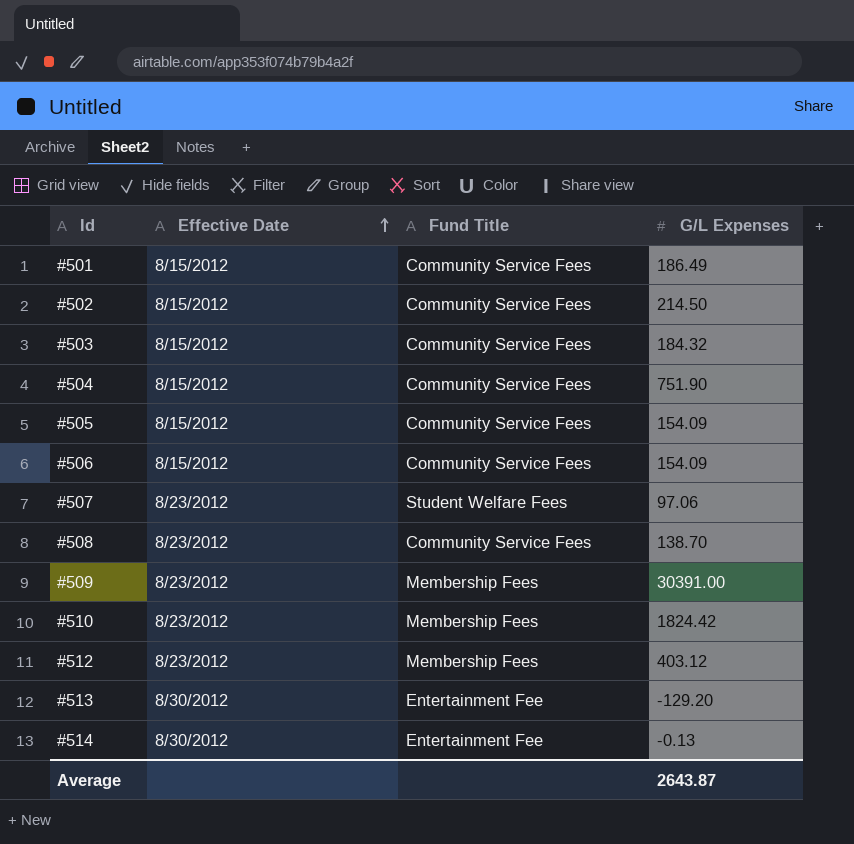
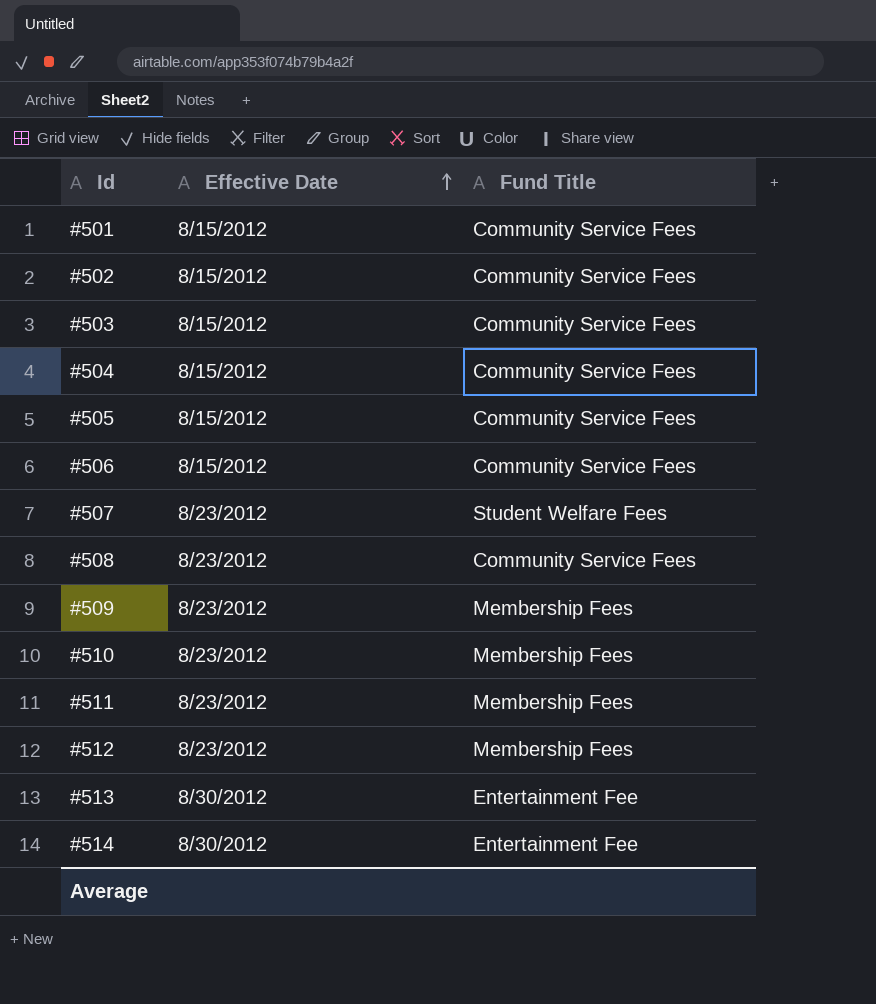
column G/L Expenses | position: 4 -> none
row #511: none -> 8/23/2012 | Membership Fees

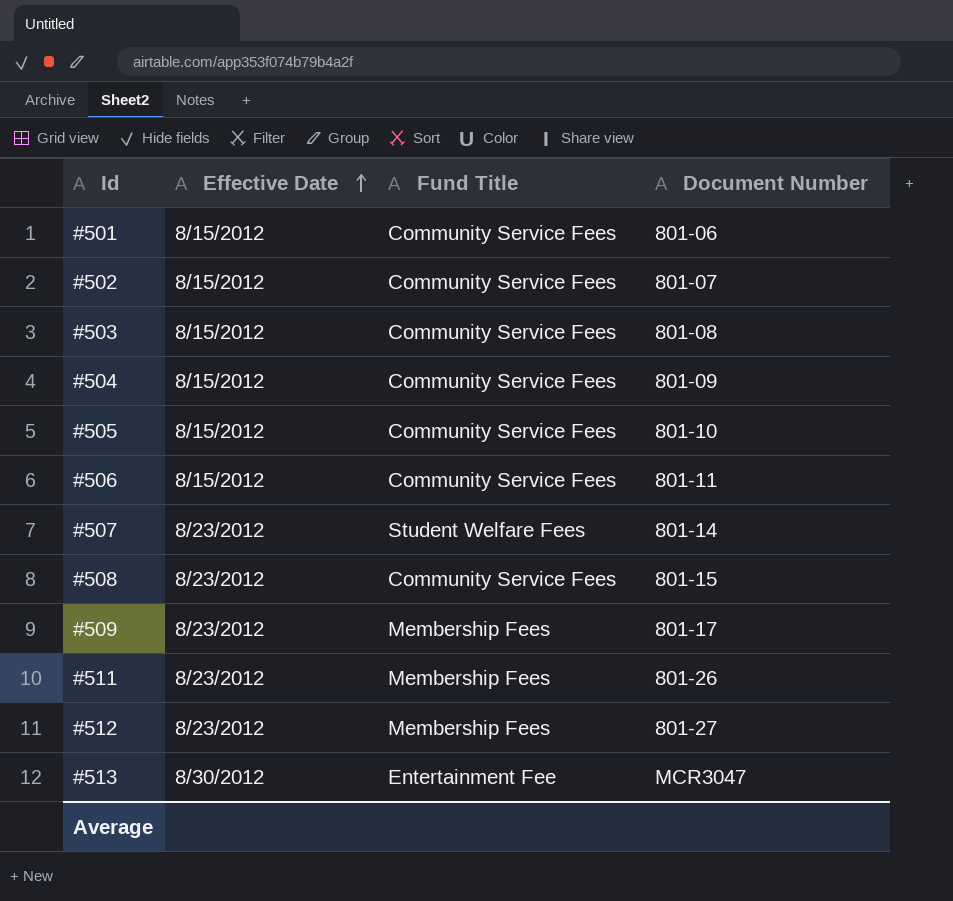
column Document Number | position: none -> 4
row #510: 8/23/2012 | Membership Fees -> none
row #514: 8/30/2012 | Entertainment Fee -> none

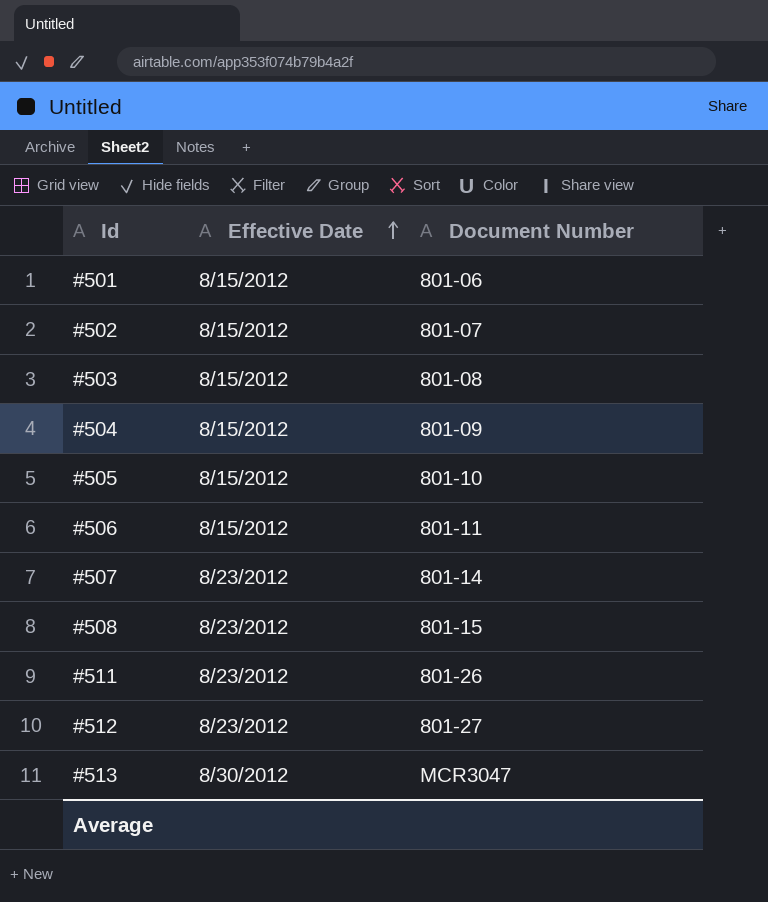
column Fund Title | position: 3 -> none
row #509: 8/23/2012 | Membership Fees | 801-17 -> none

